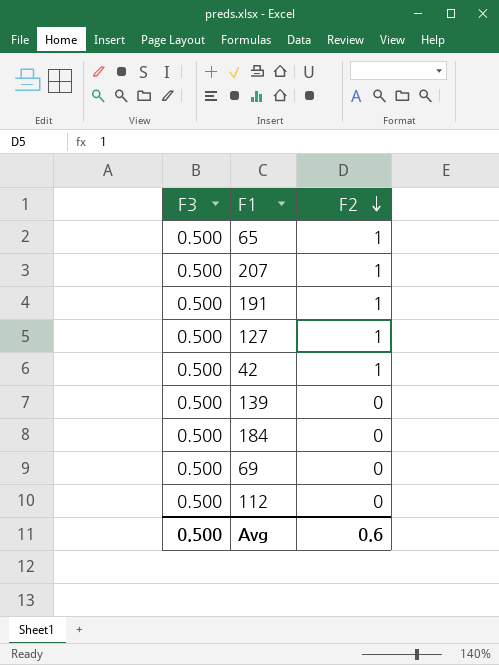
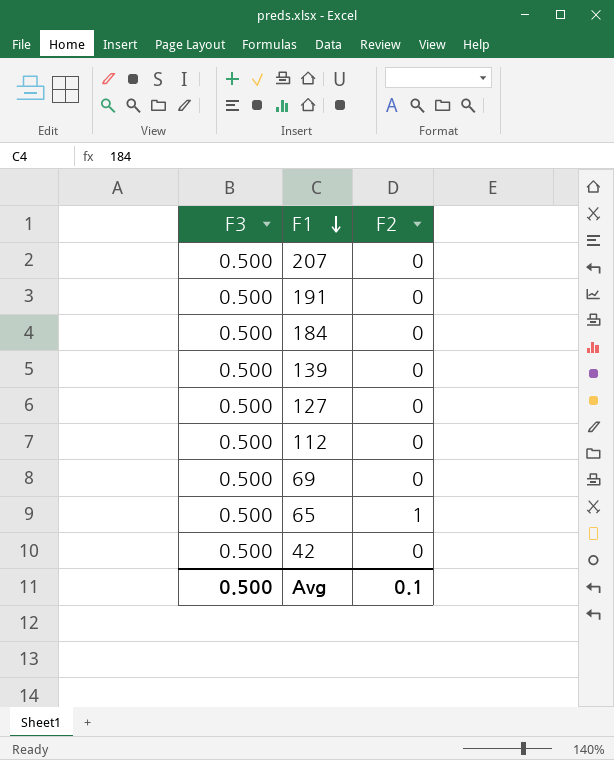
row order: F2 descending -> F1 descending
207 | F2: 1 -> 0
191 | F2: 1 -> 0
127 | F2: 1 -> 0
42 | F2: 1 -> 0
Avg | F2: 0.6 -> 0.1

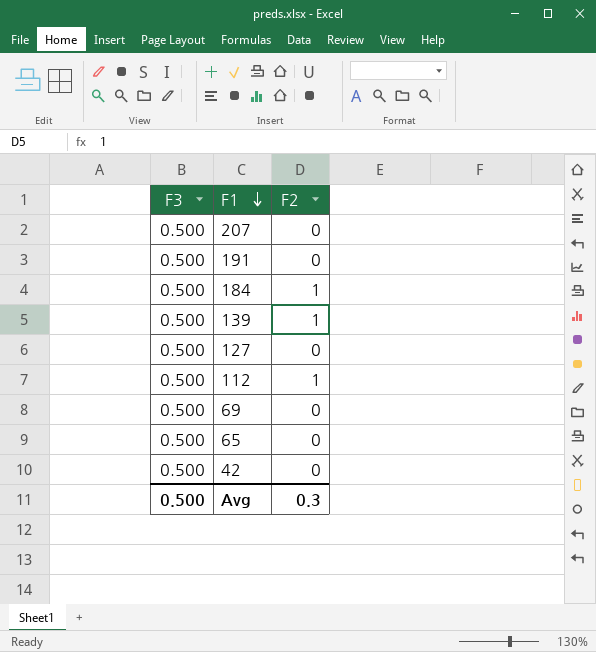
184 | F2: 0 -> 1
139 | F2: 0 -> 1
112 | F2: 0 -> 1
65 | F2: 1 -> 0
Avg | F2: 0.1 -> 0.3

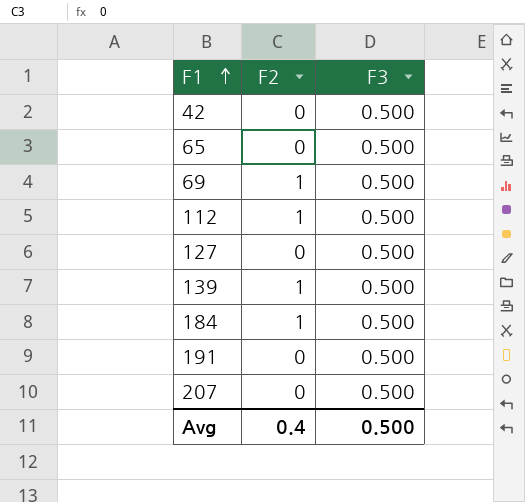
row order: F1 descending -> F1 ascending
column F3 | position: 1 -> 3
69 | F2: 0 -> 1
Avg | F2: 0.3 -> 0.4

